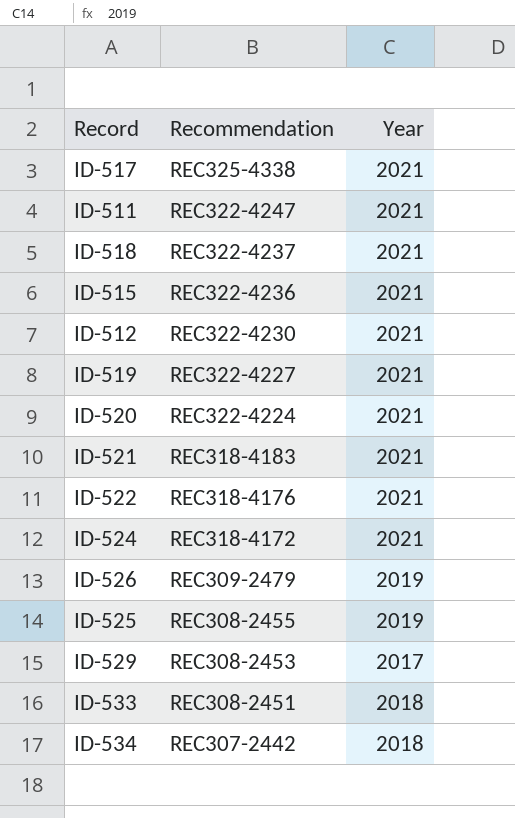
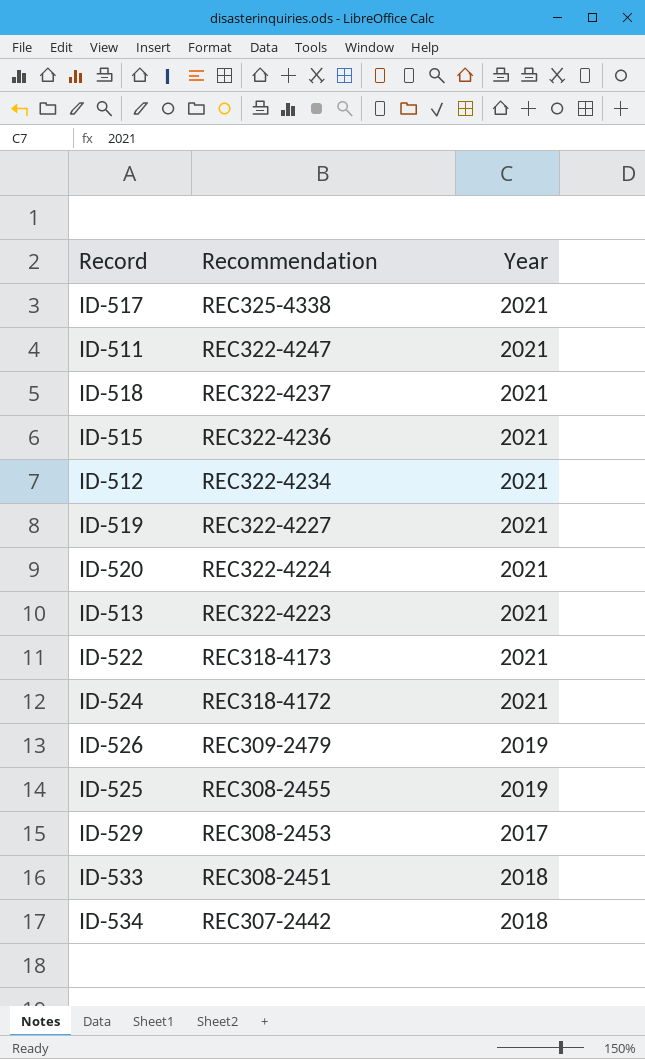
row ID-521: REC318-4183 | 2021 -> none
ID-512 | Recommendation: REC322-4230 -> REC322-4234
row ID-513: none -> REC322-4223 | 2021
ID-522 | Recommendation: REC318-4176 -> REC318-4173

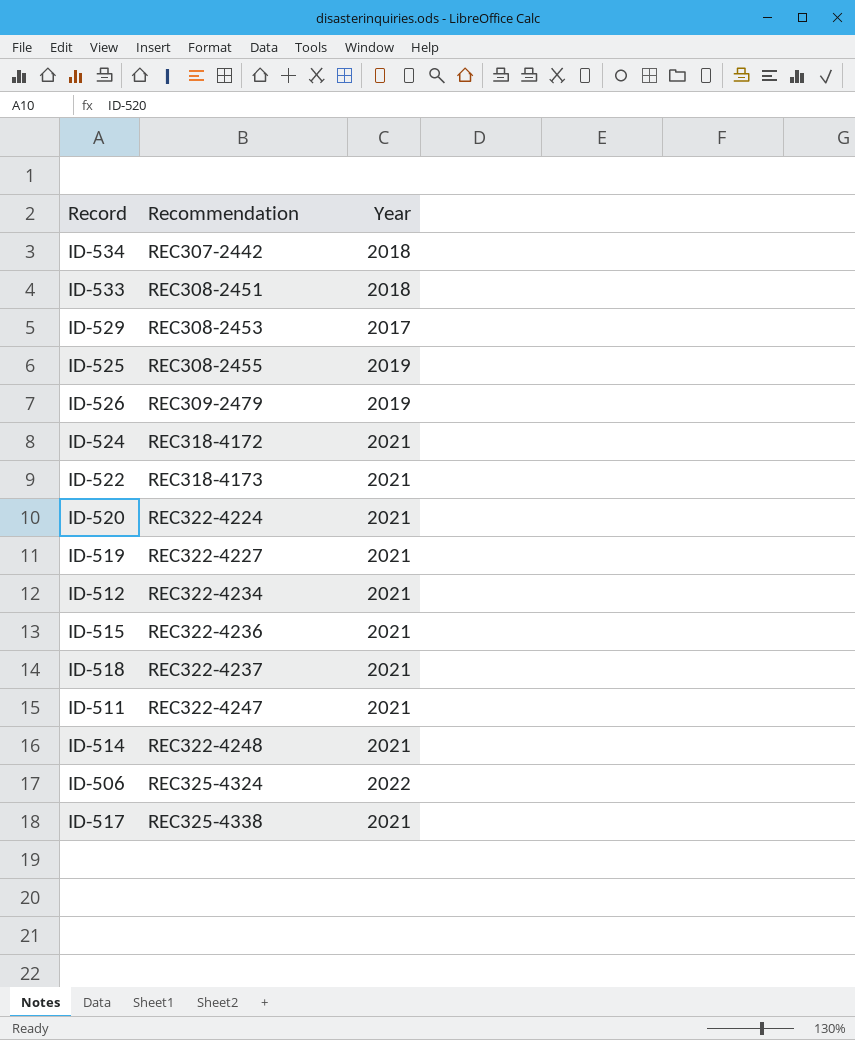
row order: Recommendation descending -> Recommendation ascending
row ID-513: REC322-4223 | 2021 -> none
row ID-514: none -> REC322-4248 | 2021
row ID-506: none -> REC325-4324 | 2022

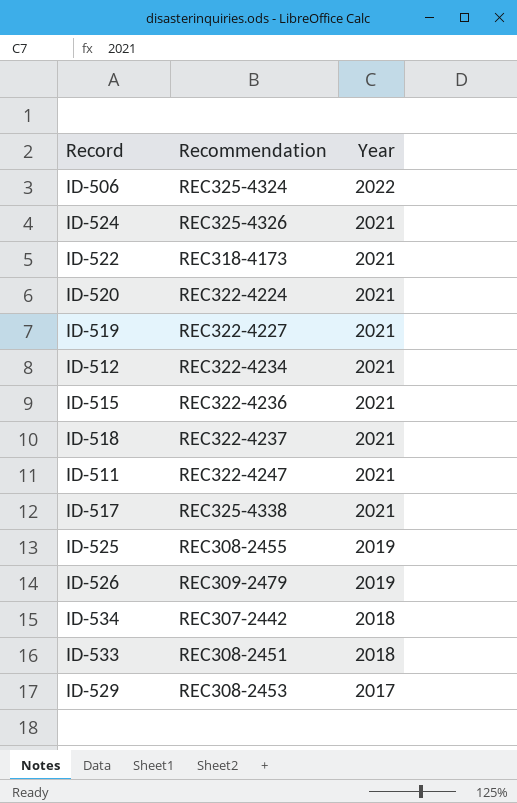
row order: Recommendation ascending -> Year descending
row ID-514: REC322-4248 | 2021 -> none
ID-524 | Recommendation: REC318-4172 -> REC325-4326

